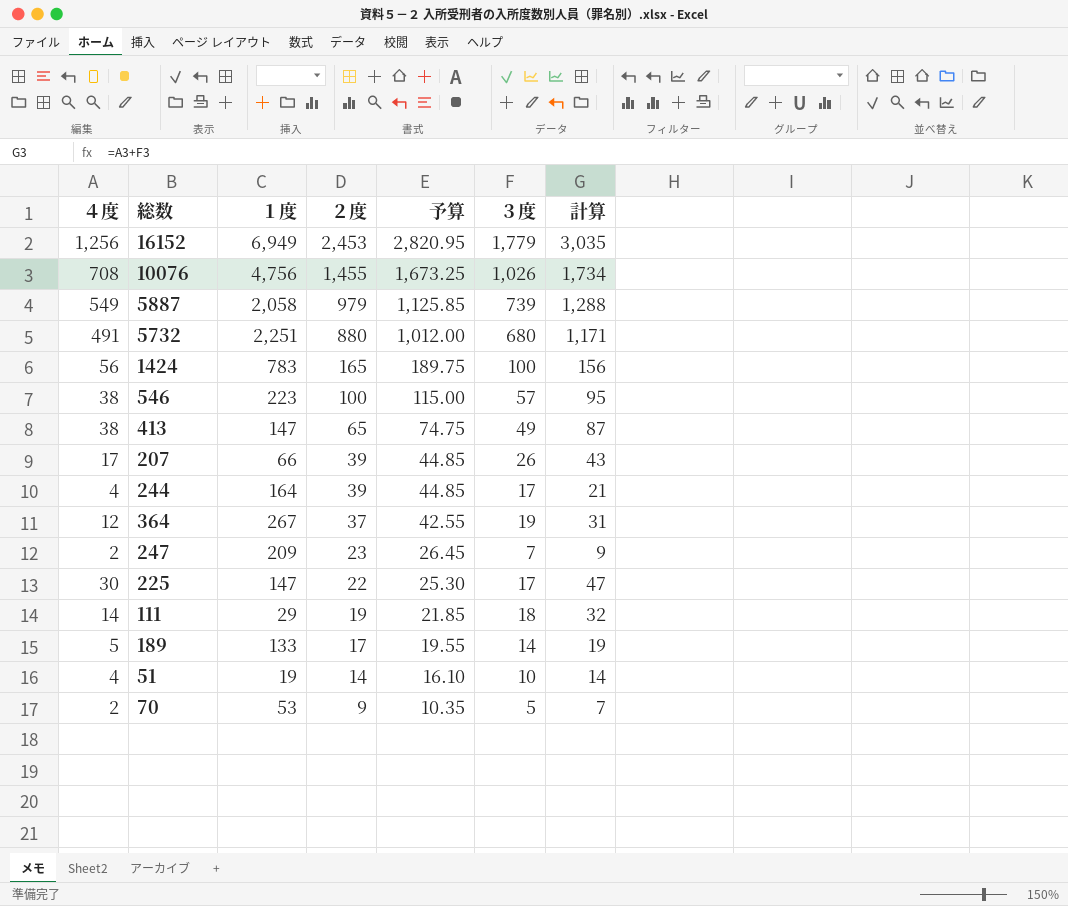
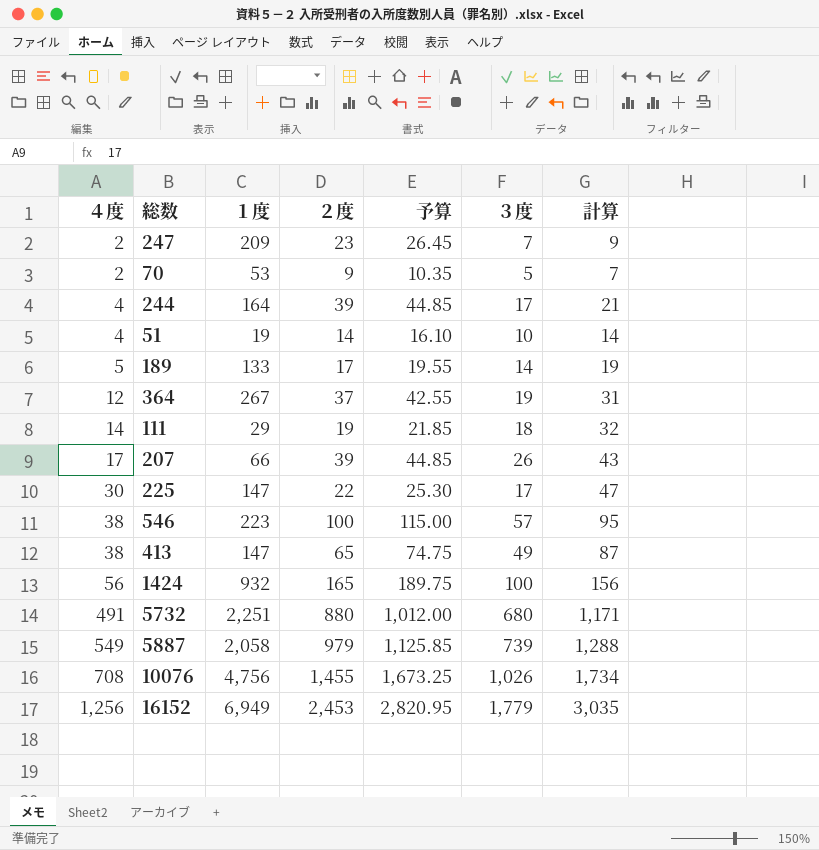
row order: ２度 descending -> ４度 ascending
1424 | １度: 783 -> 932

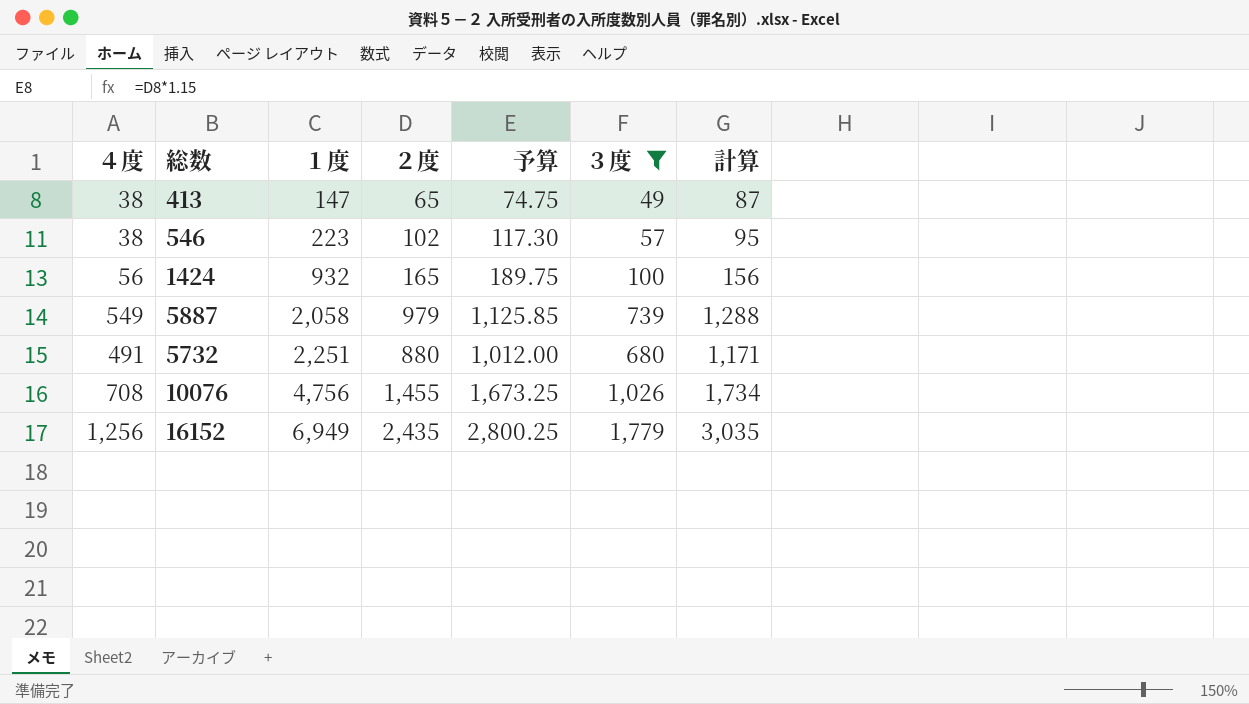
filter: none -> ３度 >= 49
row order: ４度 ascending -> １度 ascending
546 | ２度: 100 -> 102
546 | 予算: 115.00 -> 117.30
16152 | ２度: 2,453 -> 2,435
16152 | 予算: 2,820.95 -> 2,800.25

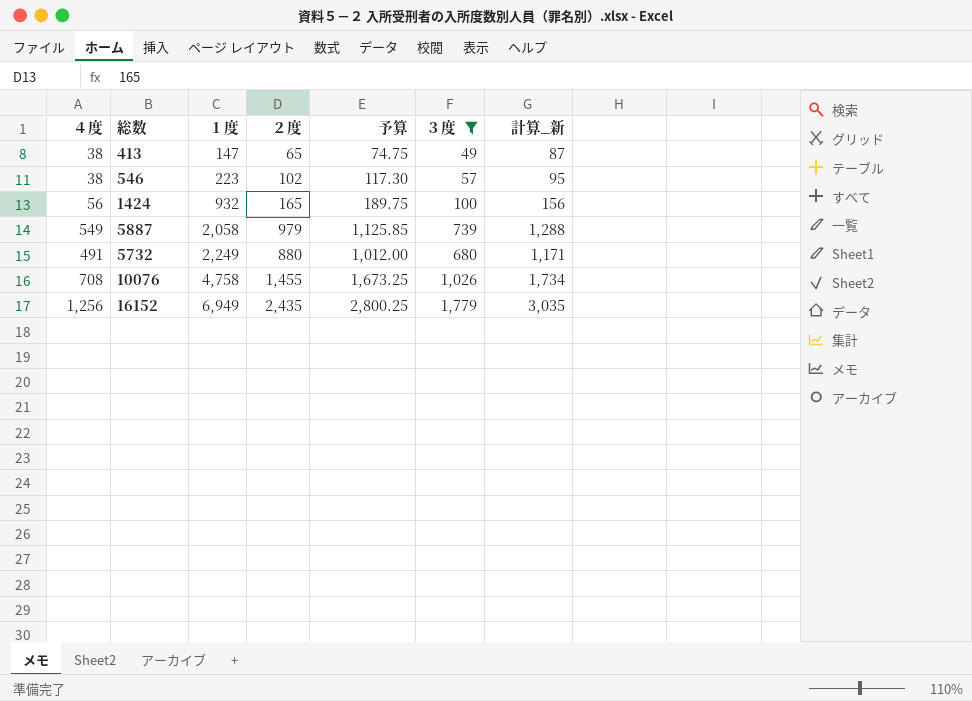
column name: 計算 -> 計算_新
5732 | １度: 2,251 -> 2,249
10076 | １度: 4,756 -> 4,758

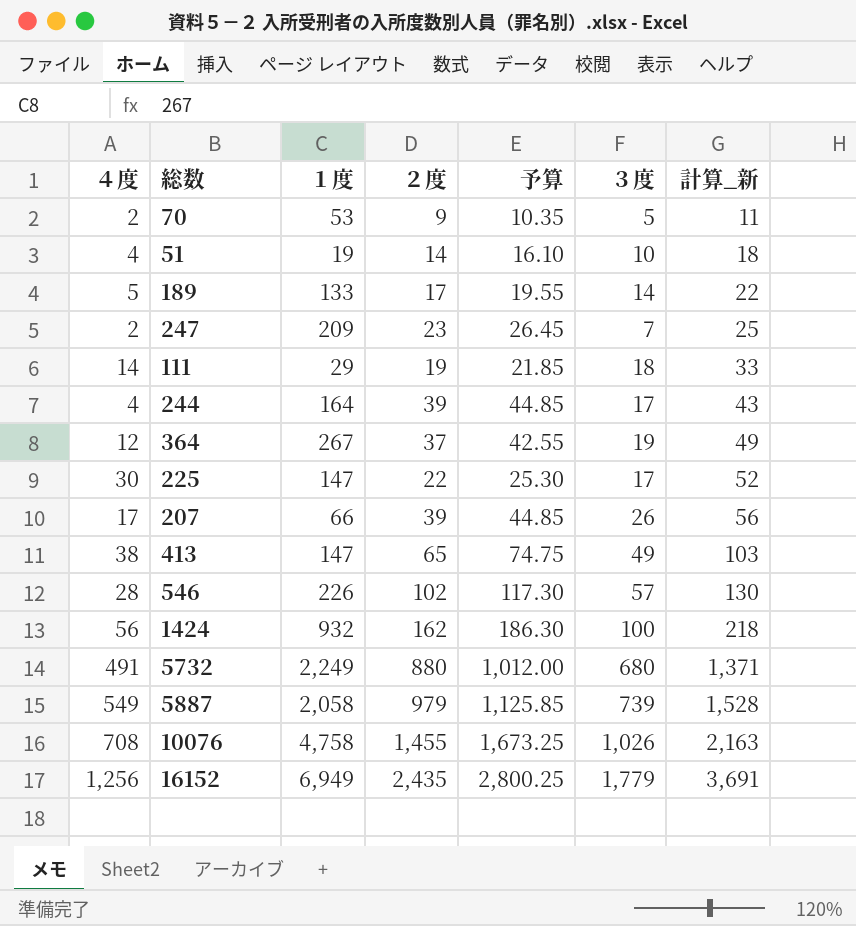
filter: ３度 >= 49 -> none
row order: １度 ascending -> 計算_新 ascending
column 計算_新 | formula: [４度] + [３度] -> [４度] + [２度]
546 | ４度: 38 -> 28
546 | １度: 223 -> 226
1424 | ２度: 165 -> 162
1424 | 予算: 189.75 -> 186.30

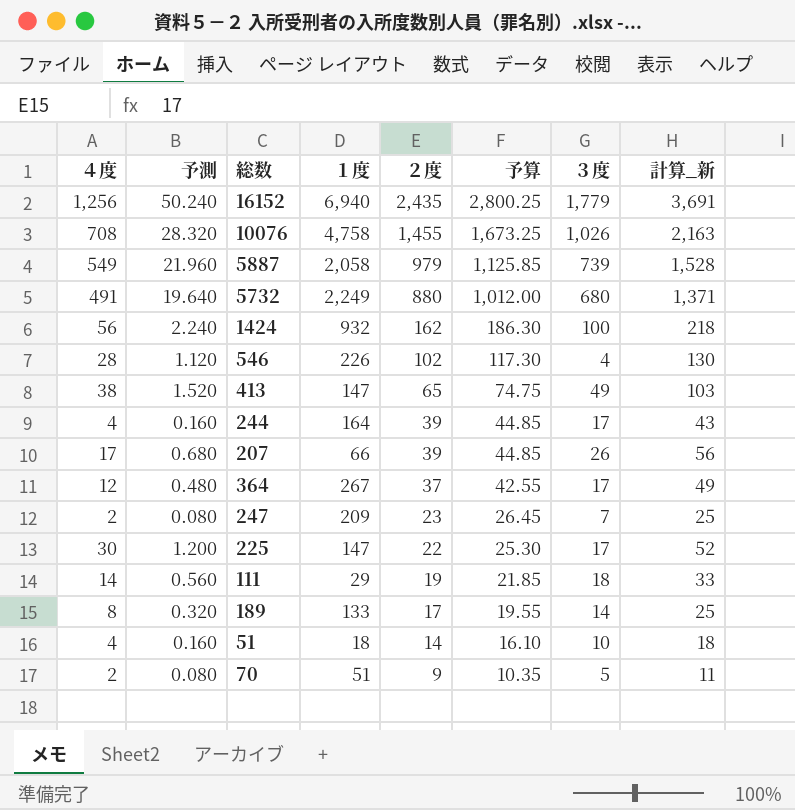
row order: 計算_新 ascending -> ２度 descending
column 予測 | formula: none -> [４度] * 0.04
16152 | １度: 6,949 -> 6,940
546 | ３度: 57 -> 4
364 | ３度: 19 -> 17
189 | ４度: 5 -> 8
189 | 計算_新: 22 -> 25
51 | １度: 19 -> 18
70 | １度: 53 -> 51

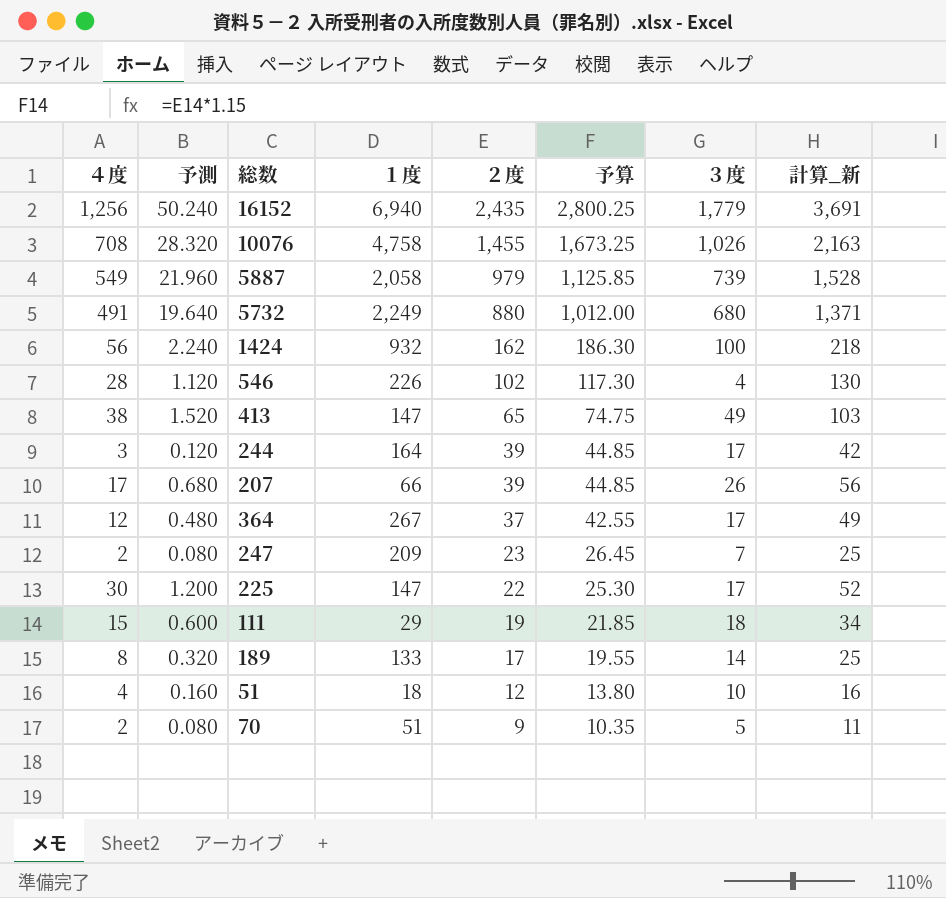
244 | ４度: 4 -> 3
244 | 予測: 0.160 -> 0.120
244 | 計算_新: 43 -> 42
111 | ４度: 14 -> 15
111 | 予測: 0.560 -> 0.600
111 | 計算_新: 33 -> 34
51 | ２度: 14 -> 12
51 | 予算: 16.10 -> 13.80
51 | 計算_新: 18 -> 16

